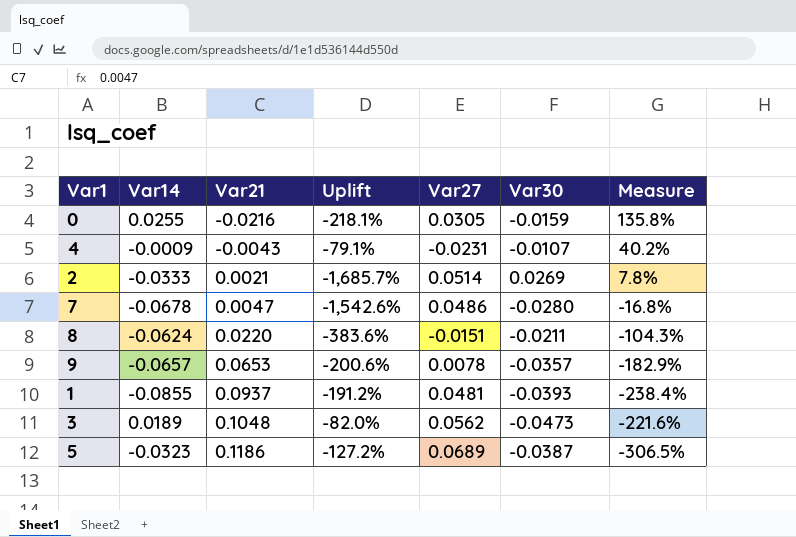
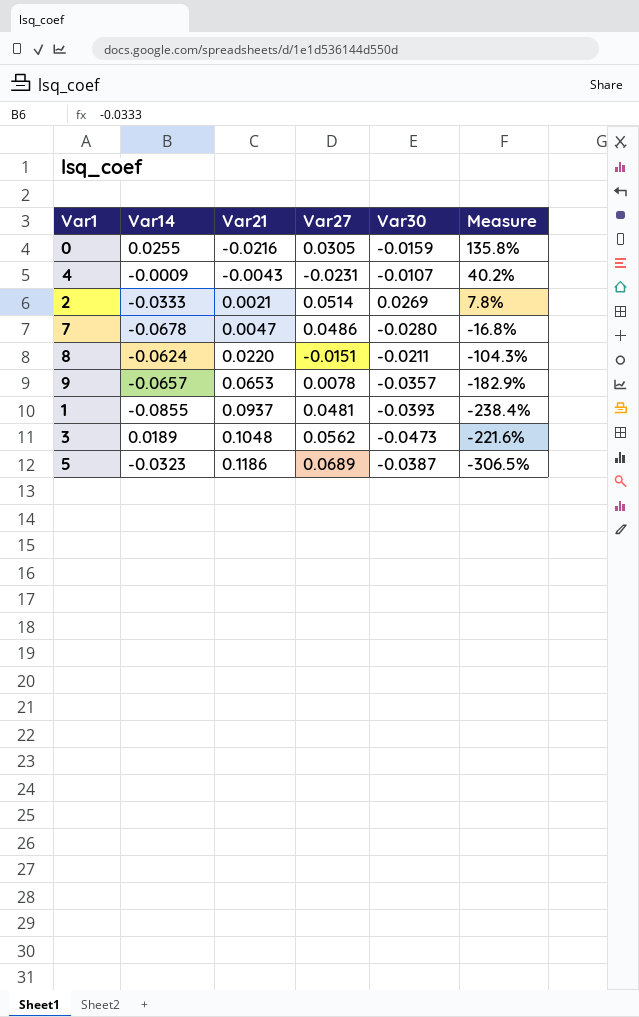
column Uplift | formula: ([Var14] - [Var21]) / [Var21] -> none

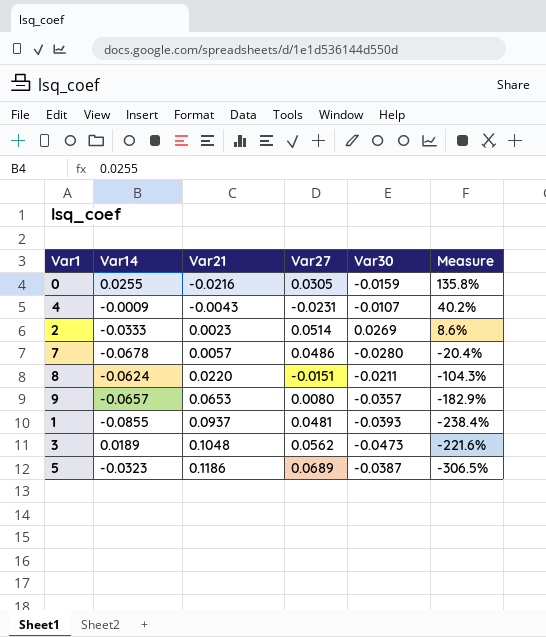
2 | Var21: 0.0021 -> 0.0023
2 | Measure: 7.8% -> 8.6%
7 | Var21: 0.0047 -> 0.0057
7 | Measure: -16.8% -> -20.4%
9 | Var27: 0.0078 -> 0.0080

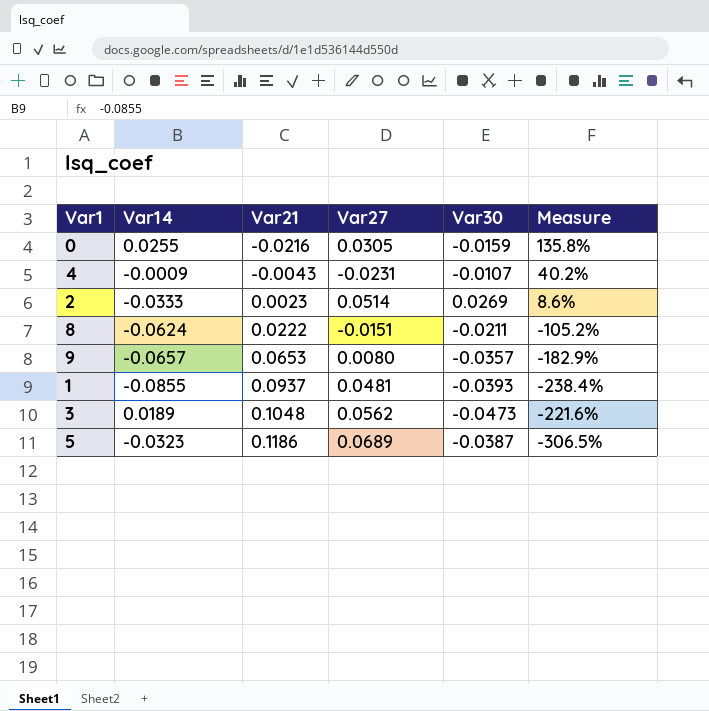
row 7: -0.0678 | 0.0057 | 0.0486 | -0.0280 | -20.4% -> none
8 | Var21: 0.0220 -> 0.0222
8 | Measure: -104.3% -> -105.2%

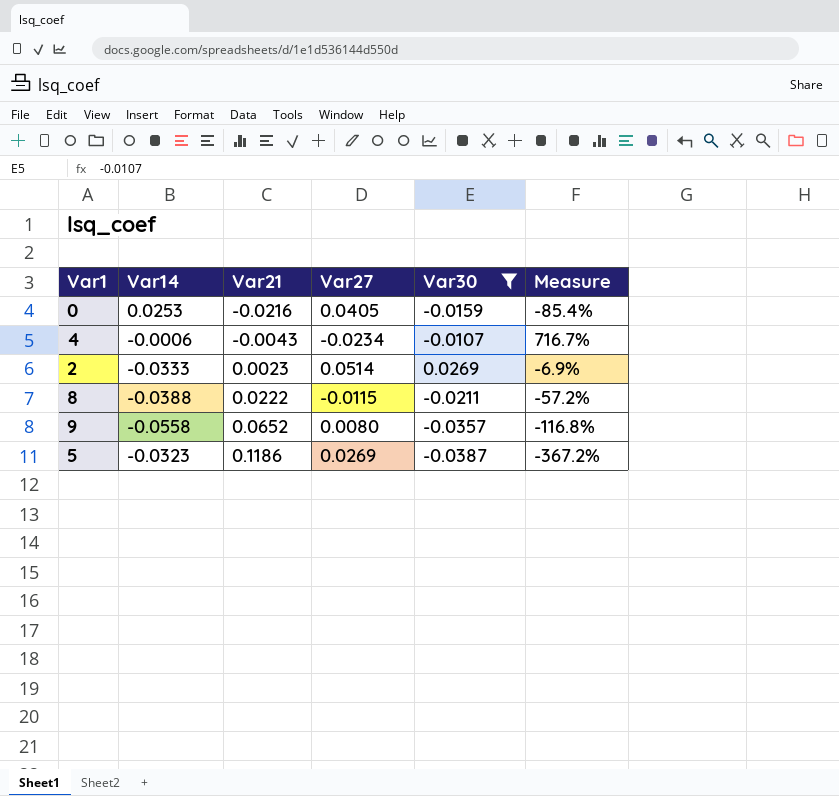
filter: none -> Var30 >= -0.0387
column Measure | formula: [Var21] / [Var30] -> [Var21] / [Var14]
0 | Var14: 0.0255 -> 0.0253
0 | Var27: 0.0305 -> 0.0405
4 | Var14: -0.0009 -> -0.0006
4 | Var27: -0.0231 -> -0.0234
8 | Var14: -0.0624 -> -0.0388
8 | Var27: -0.0151 -> -0.0115
9 | Var14: -0.0657 -> -0.0558
9 | Var21: 0.0653 -> 0.0652
5 | Var27: 0.0689 -> 0.0269

